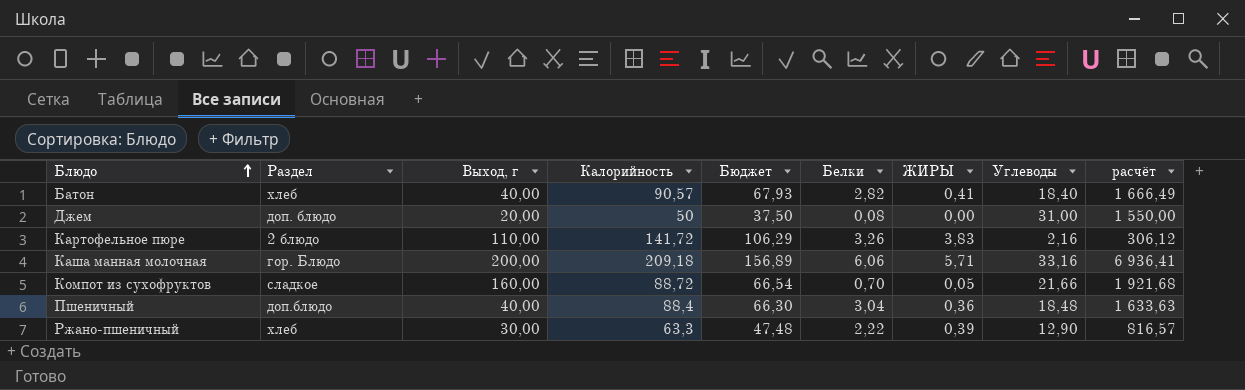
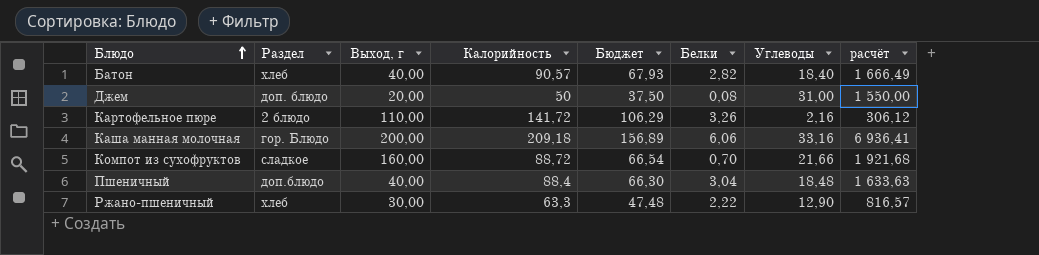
column ЖИРЫ | position: 7 -> none

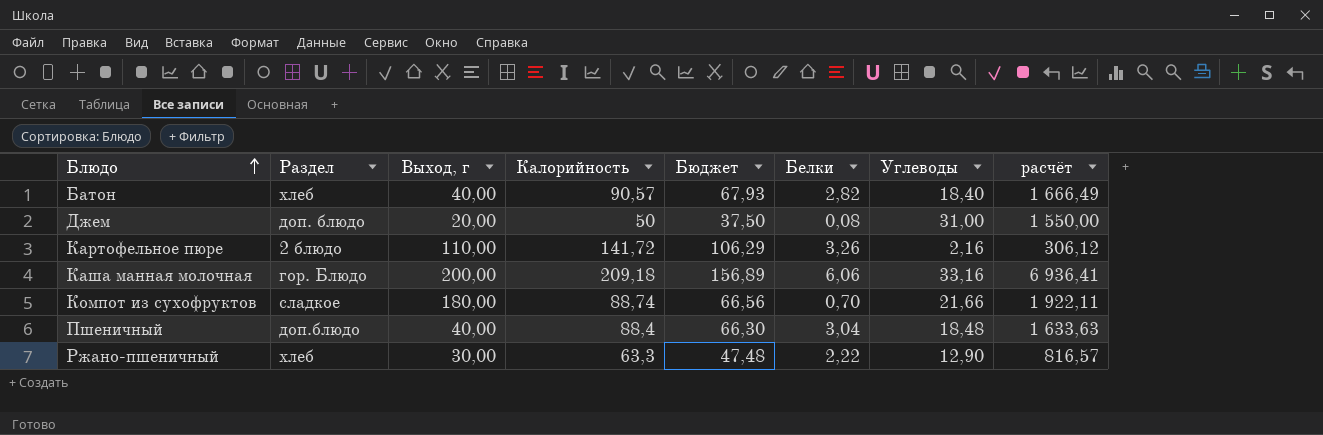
Компот из сухофруктов | Выход, г: 160,00 -> 180,00
Компот из сухофруктов | Калорийность: 88,72 -> 88,74
Компот из сухофруктов | Бюджет: 66,54 -> 66,56
Компот из сухофруктов | расчёт: 1 921,68 -> 1 922,11

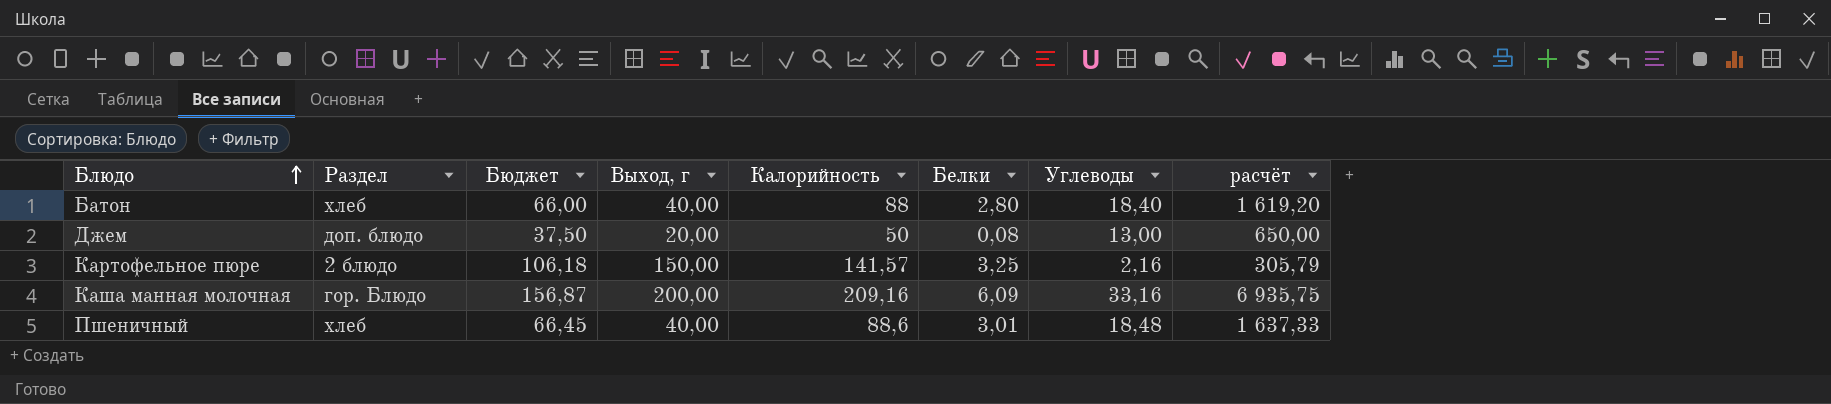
column Бюджет | position: 5 -> 3
row Компот из сухофруктов: сладкое | 180,00 | 88,74 | 66,56 | 0,70 | 21,66 | 1 922,11 -> none
row Ржано-пшеничный: хлеб | 30,00 | 63,3 | 47,48 | 2,22 | 12,90 | 816,57 -> none
Батон | Бюджет: 67,93 -> 66,00
Батон | Калорийность: 90,57 -> 88
Батон | Белки: 2,82 -> 2,80
Батон | расчёт: 1 666,49 -> 1 619,20
Джем | Углеводы: 31,00 -> 13,00
Джем | расчёт: 1 550,00 -> 650,00
Картофельное пюре | Бюджет: 106,29 -> 106,18
Картофельное пюре | Выход, г: 110,00 -> 150,00
Картофельное пюре | Калорийность: 141,72 -> 141,57
Картофельное пюре | Белки: 3,26 -> 3,25
Картофельное пюре | расчёт: 306,12 -> 305,79
Каша манная молочная | Бюджет: 156,89 -> 156,87
Каша манная молочная | Калорийность: 209,18 -> 209,16
Каша манная молочная | Белки: 6,06 -> 6,09
Каша манная молочная | расчёт: 6 936,41 -> 6 935,75
Пшеничный | Раздел: доп.блюдо -> хлеб
Пшеничный | Бюджет: 66,30 -> 66,45
Пшеничный | Калорийность: 88,4 -> 88,6
Пшеничный | Белки: 3,04 -> 3,01
Пшеничный | расчёт: 1 633,63 -> 1 637,33

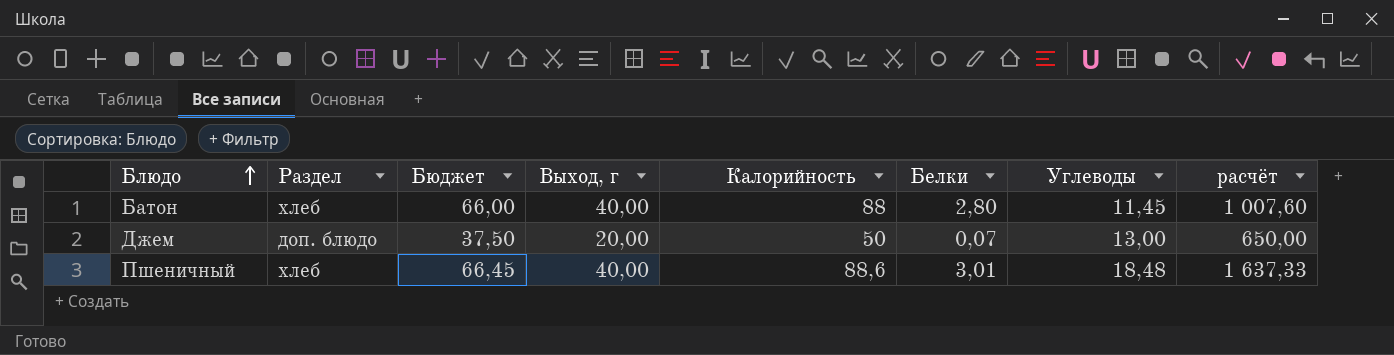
row Картофельное пюре: 2 блюдо | 106,18 | 150,00 | 141,57 | 3,25 | 2,16 | 305,79 -> none
row Каша манная молочная: гор. Блюдо | 156,87 | 200,00 | 209,16 | 6,09 | 33,16 | 6 935,75 -> none
Батон | Углеводы: 18,40 -> 11,45
Батон | расчёт: 1 619,20 -> 1 007,60
Джем | Белки: 0,08 -> 0,07

